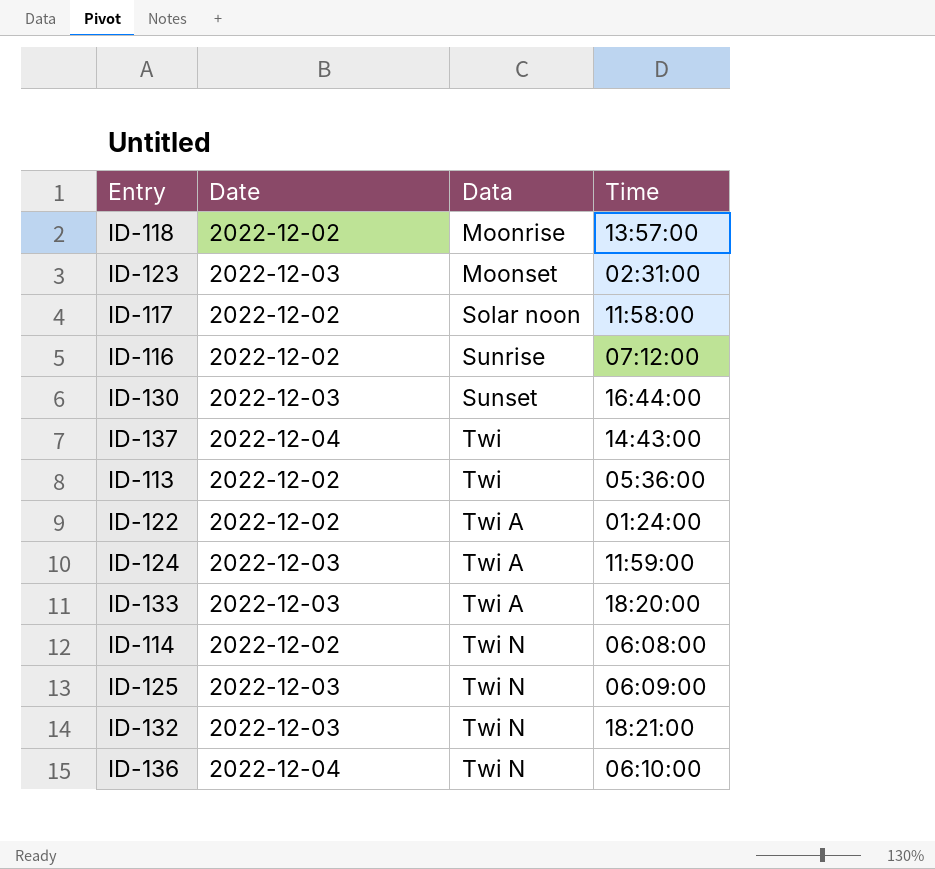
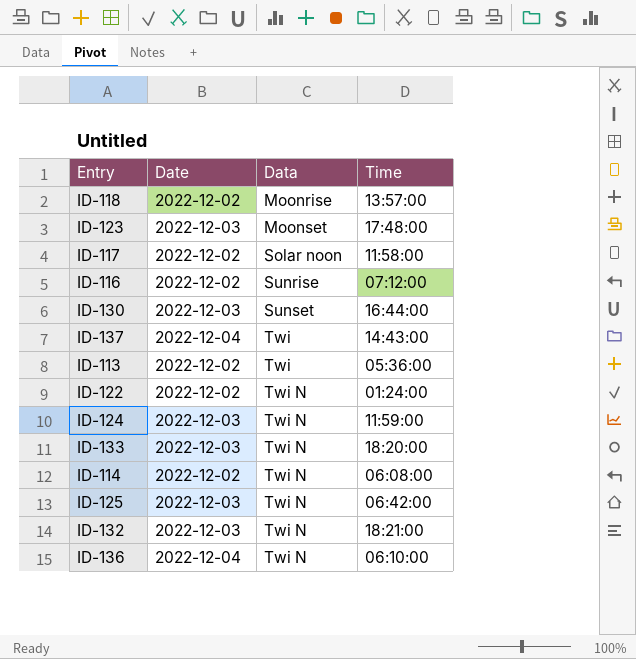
ID-123 | Time: 02:31:00 -> 17:48:00
ID-122 | Data: Twi A -> Twi N
ID-124 | Data: Twi A -> Twi N
ID-133 | Data: Twi A -> Twi N
ID-125 | Time: 06:09:00 -> 06:42:00

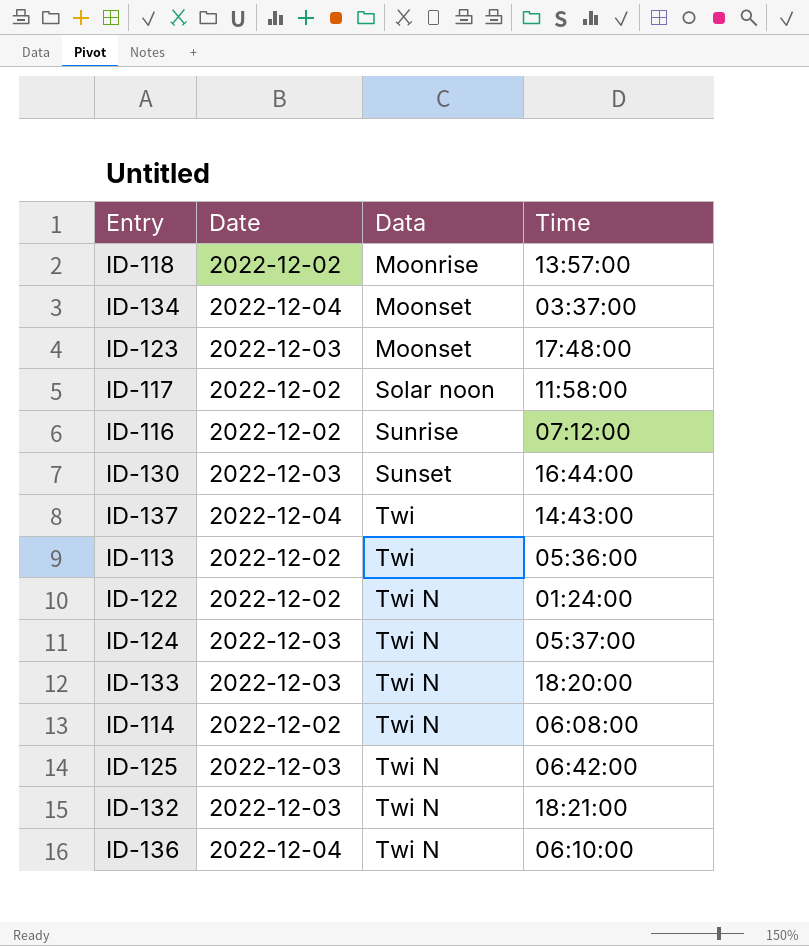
row ID-134: none -> 2022-12-04 | Moonset | 03:37:00
ID-124 | Time: 11:59:00 -> 05:37:00

